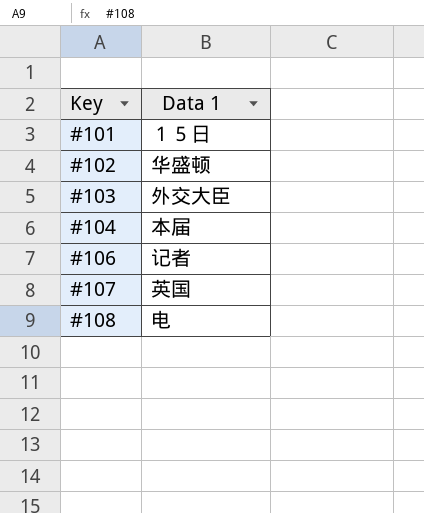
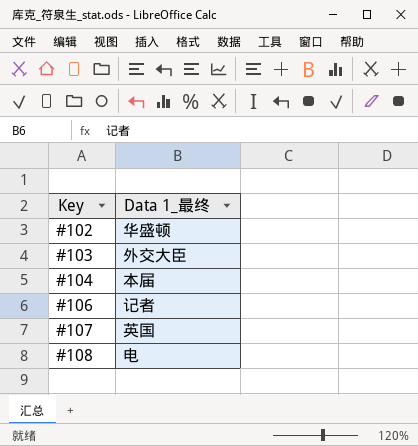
column name: Data 1 -> Data 1_最终
row #101: １５日 -> none

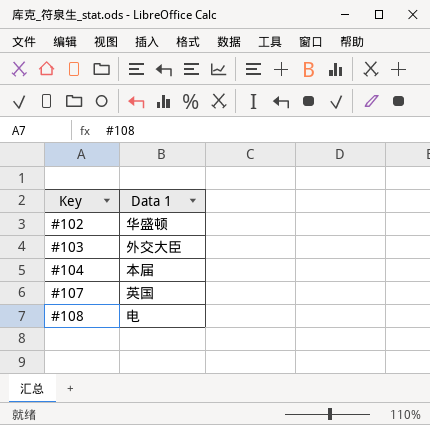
column name: Data 1_最终 -> Data 1
row #106: 记者 -> none

